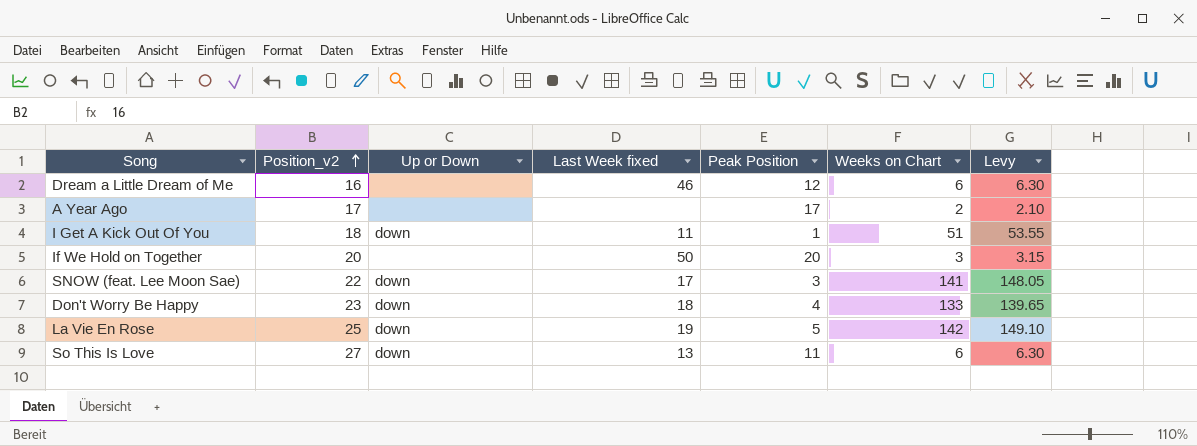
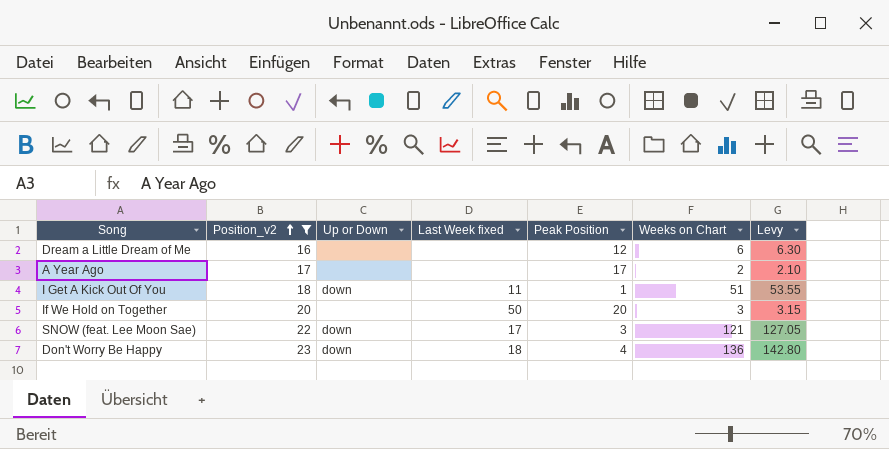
filter: none -> Position_v2 <= 23
Dream a Little Dream of Me | Last Week fixed: 46 -> none
SNOW (feat. Lee Moon Sae) | Weeks on Chart: 141 -> 121
SNOW (feat. Lee Moon Sae) | Levy: 148.05 -> 127.05
Don't Worry Be Happy | Weeks on Chart: 133 -> 136
Don't Worry Be Happy | Levy: 139.65 -> 142.80

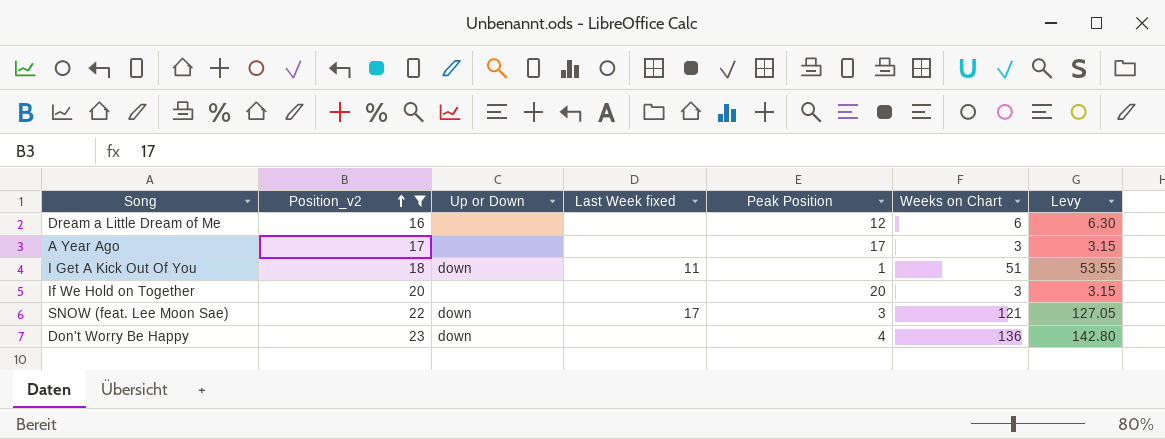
A Year Ago | Weeks on Chart: 2 -> 3
A Year Ago | Levy: 2.10 -> 3.15
If We Hold on Together | Last Week fixed: 50 -> none
Don't Worry Be Happy | Last Week fixed: 18 -> none

